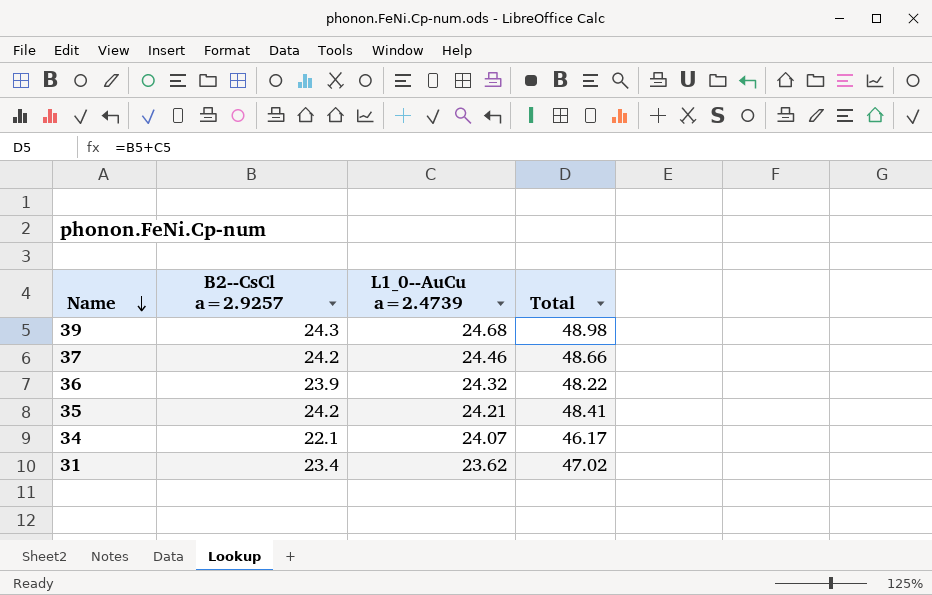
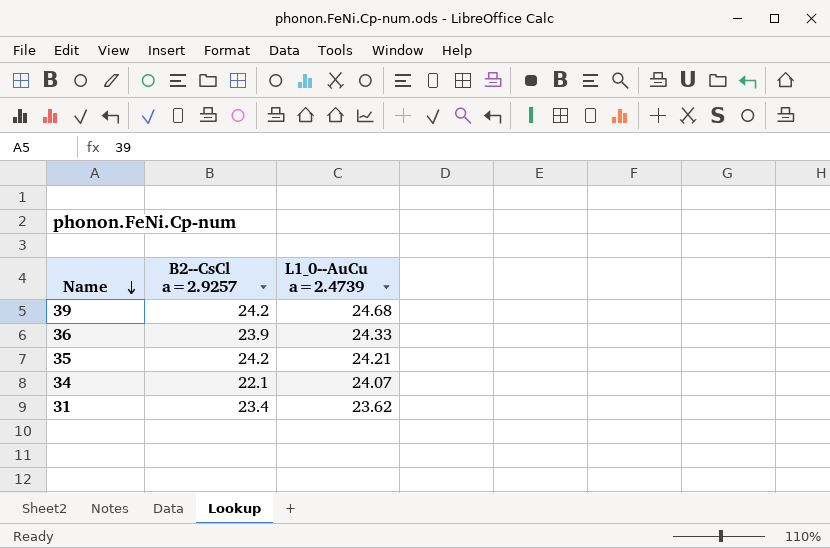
column Total | formula: [B2--CsCl a=2.9257] + [L1_0--AuCu a=2.4739] -> none
row 37: 24.2 | 24.46 | 48.66 -> none
39 | B2--CsCl a=2.9257: 24.3 -> 24.2
36 | L1_0--AuCu a=2.4739: 24.32 -> 24.33

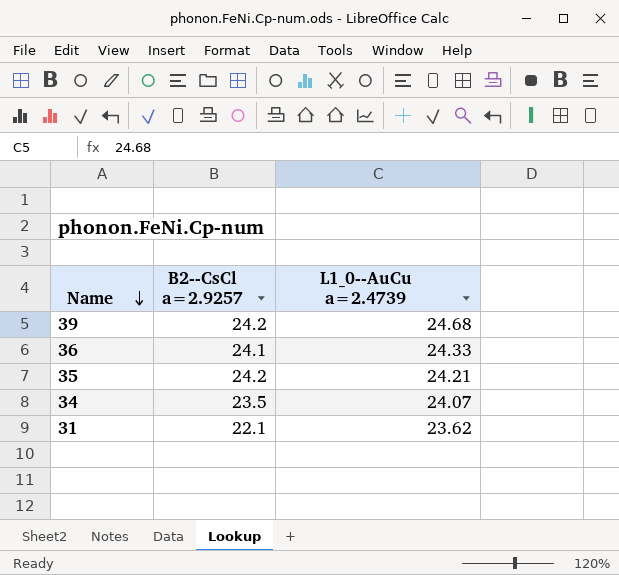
36 | B2--CsCl a=2.9257: 23.9 -> 24.1
34 | B2--CsCl a=2.9257: 22.1 -> 23.5
31 | B2--CsCl a=2.9257: 23.4 -> 22.1

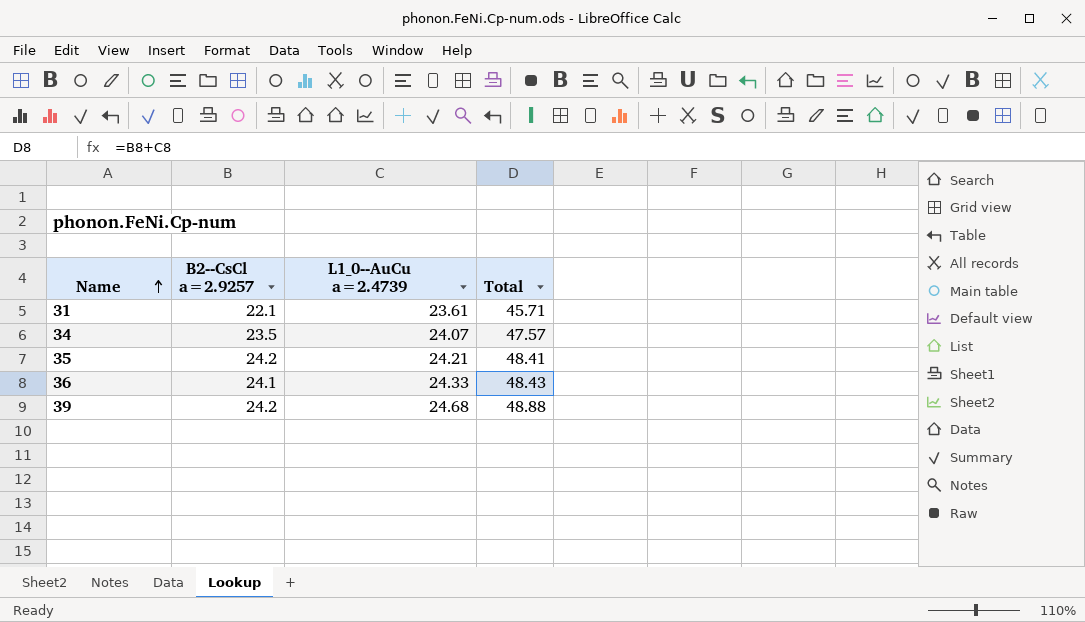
row order: Name descending -> Name ascending
column Total | formula: none -> [B2--CsCl a=2.9257] + [L1_0--AuCu a=2.4739]
31 | L1_0--AuCu a=2.4739: 23.62 -> 23.61

